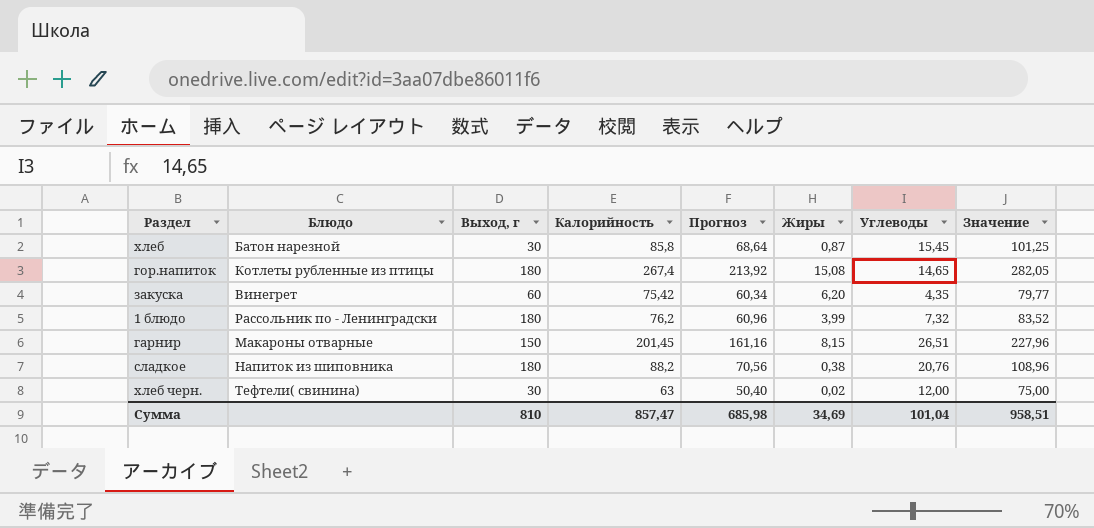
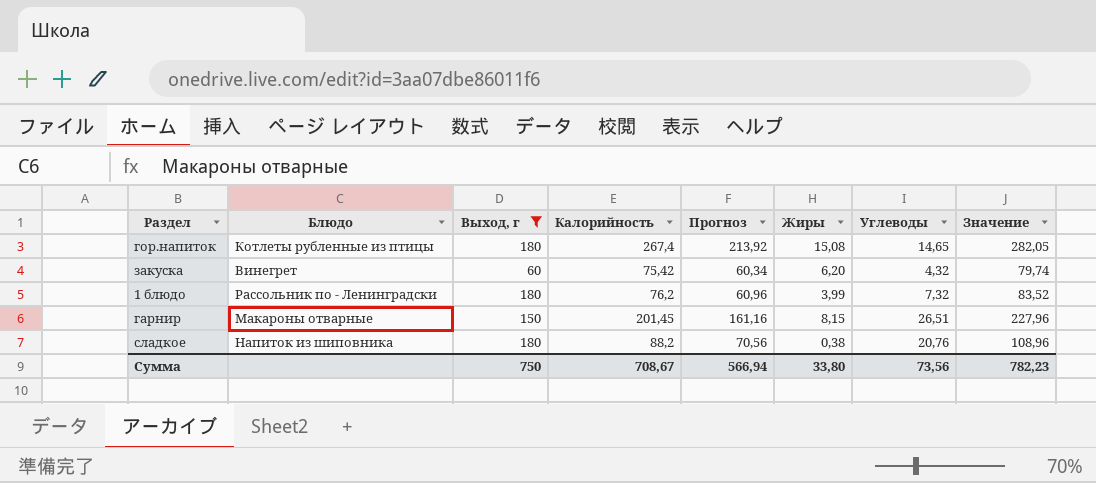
filter: none -> Выход, г != 30
закуска | Углеводы: 4,35 -> 4,32
закуска | Значение: 79,77 -> 79,74
Сумма | Выход, г: 810 -> 750
Сумма | Калорийность: 857,47 -> 708,67
Сумма | Прогноз: 685,98 -> 566,94
Сумма | Жиры: 34,69 -> 33,80
Сумма | Углеводы: 101,04 -> 73,56
Сумма | Значение: 958,51 -> 782,23

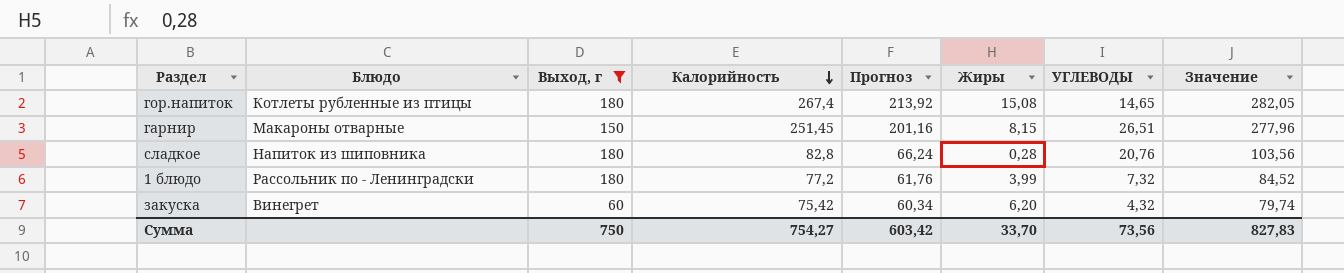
row order: none -> Калорийность descending
column name: Углеводы -> УГЛЕВОДЫ
гарнир | Калорийность: 201,45 -> 251,45
гарнир | Прогноз: 161,16 -> 201,16
гарнир | Значение: 227,96 -> 277,96
сладкое | Калорийность: 88,2 -> 82,8
сладкое | Прогноз: 70,56 -> 66,24
сладкое | Жиры: 0,38 -> 0,28
сладкое | Значение: 108,96 -> 103,56
1 блюдо | Калорийность: 76,2 -> 77,2
1 блюдо | Прогноз: 60,96 -> 61,76
1 блюдо | Значение: 83,52 -> 84,52
Сумма | Калорийность: 708,67 -> 754,27
Сумма | Прогноз: 566,94 -> 603,42
Сумма | Жиры: 33,80 -> 33,70
Сумма | Значение: 782,23 -> 827,83

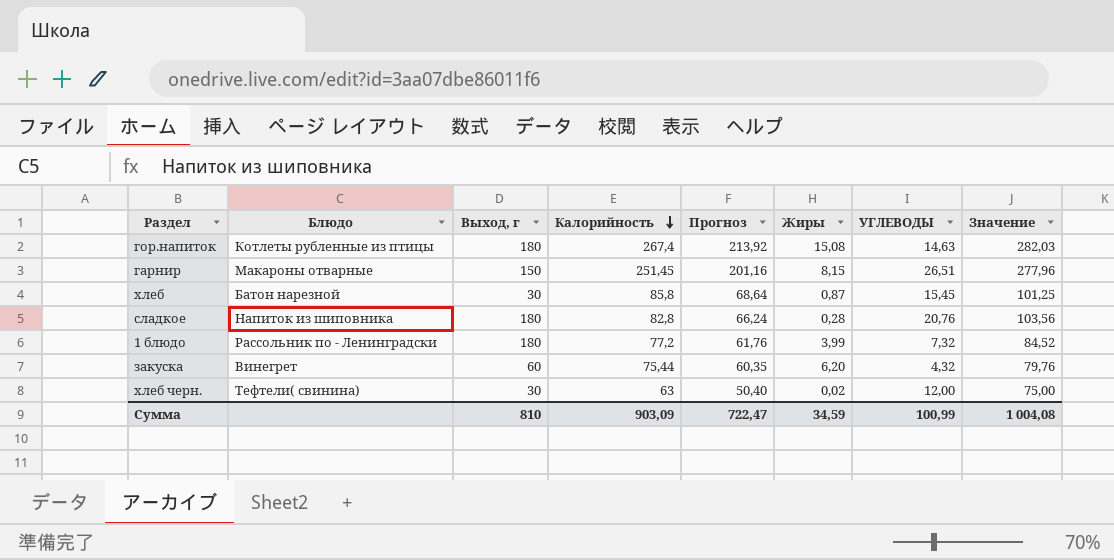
filter: Выход, г != 30 -> none
гор.напиток | УГЛЕВОДЫ: 14,65 -> 14,63
гор.напиток | Значение: 282,05 -> 282,03
закуска | Калорийность: 75,42 -> 75,44
закуска | Прогноз: 60,34 -> 60,35
закуска | Значение: 79,74 -> 79,76
Сумма | Выход, г: 750 -> 810
Сумма | Калорийность: 754,27 -> 903,09
Сумма | Прогноз: 603,42 -> 722,47
Сумма | Жиры: 33,70 -> 34,59
Сумма | УГЛЕВОДЫ: 73,56 -> 100,99
Сумма | Значение: 827,83 -> 1 004,08

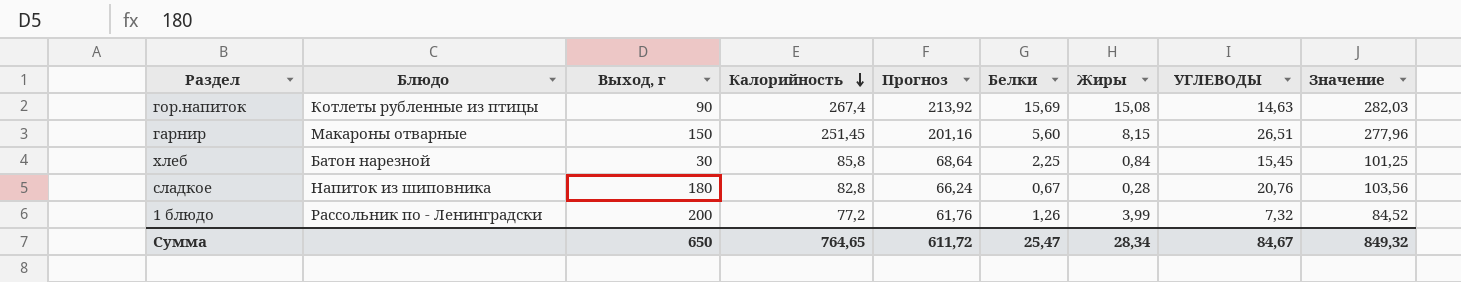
column Белки | position: none -> 6
row закуска: Винегрет | 60 | 75,44 | 60,35 | 6,20 | 4,32 | 79,76 -> none
row хлеб черн.: Тефтели( свинина) | 30 | 63 | 50,40 | 0,02 | 12,00 | 75,00 -> none
гор.напиток | Выход, г: 180 -> 90
хлеб | Жиры: 0,87 -> 0,84
1 блюдо | Выход, г: 180 -> 200
Сумма | Выход, г: 810 -> 650
Сумма | Калорийность: 903,09 -> 764,65
Сумма | Прогноз: 722,47 -> 611,72
Сумма | Жиры: 34,59 -> 28,34
Сумма | УГЛЕВОДЫ: 100,99 -> 84,67
Сумма | Значение: 1 004,08 -> 849,32

